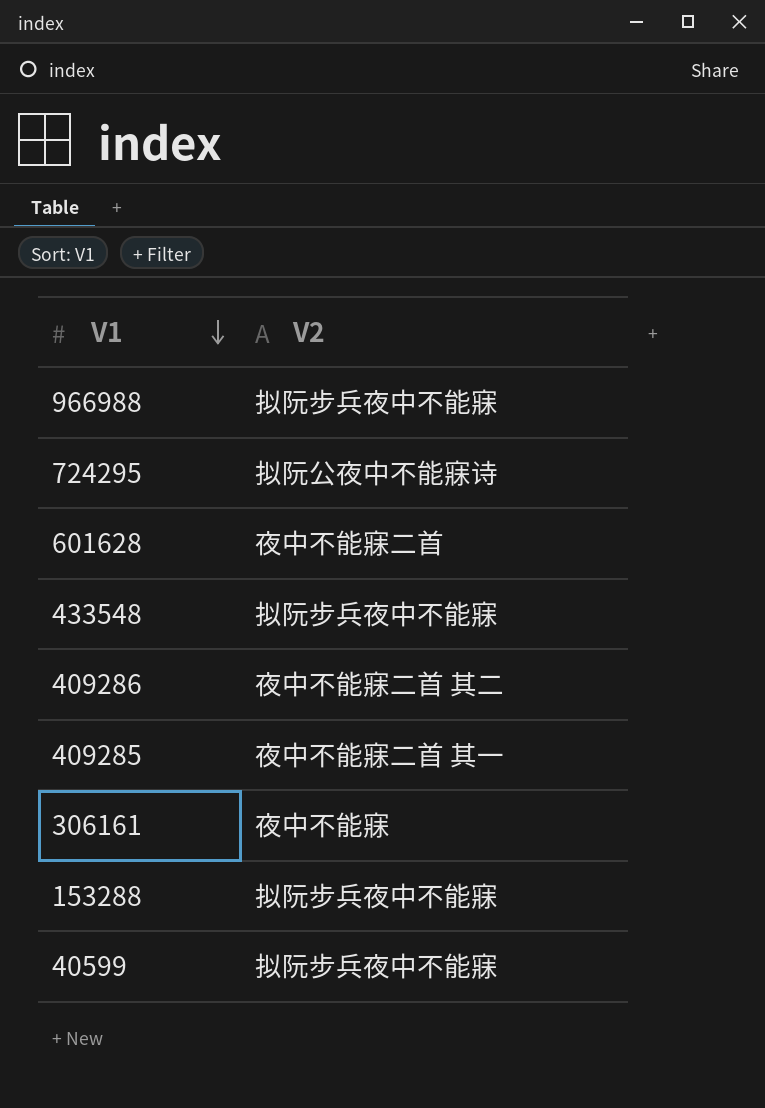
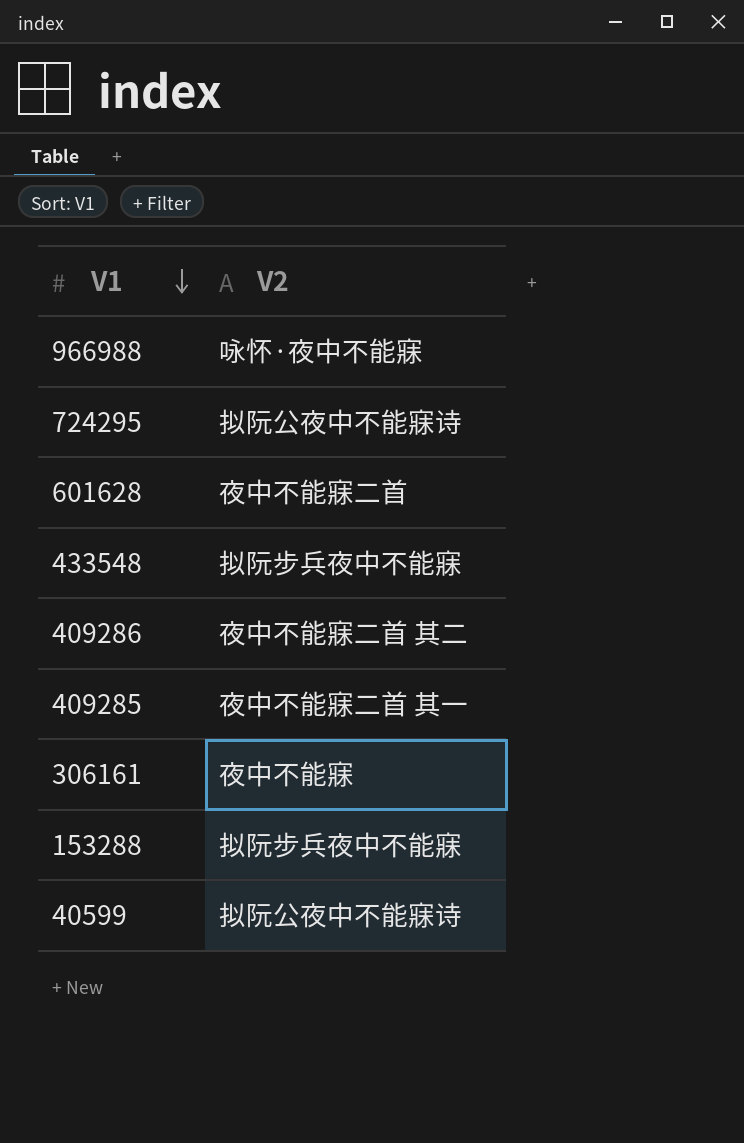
966988 | V2: 拟阮步兵夜中不能寐 -> 咏怀·夜中不能寐
40599 | V2: 拟阮步兵夜中不能寐 -> 拟阮公夜中不能寐诗

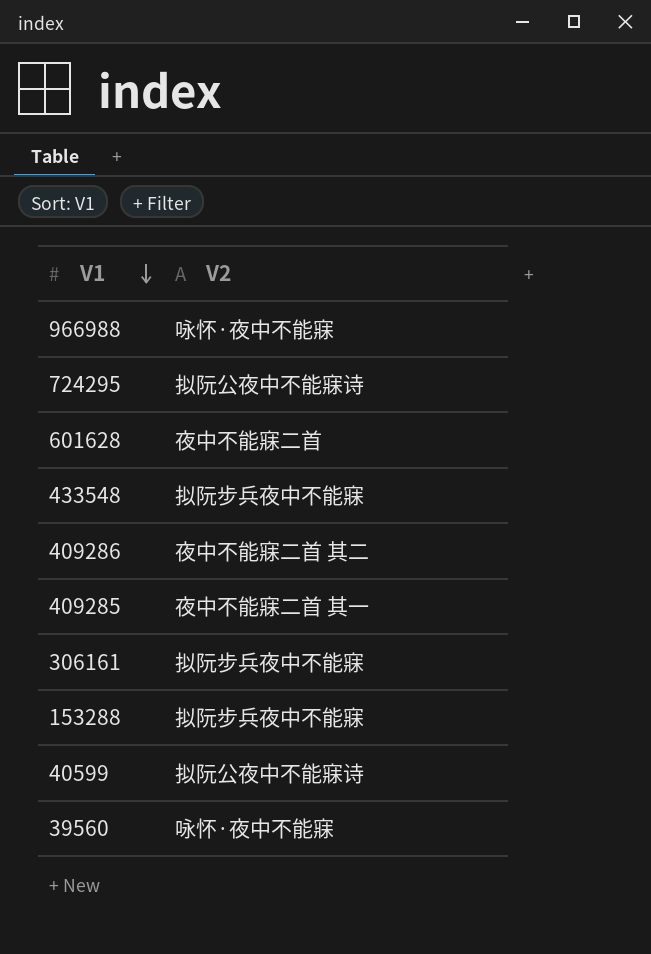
306161 | V2: 夜中不能寐 -> 拟阮步兵夜中不能寐
row 39560: none -> 咏怀·夜中不能寐

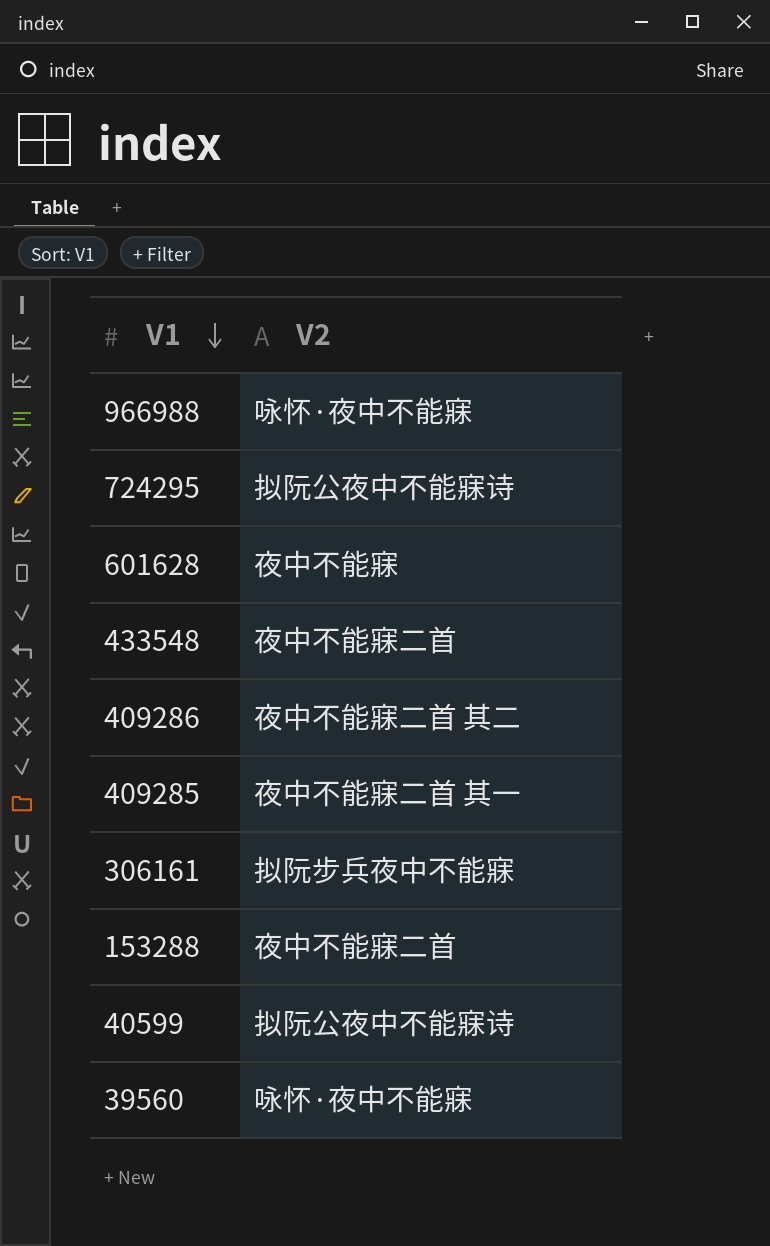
601628 | V2: 夜中不能寐二首 -> 夜中不能寐
433548 | V2: 拟阮步兵夜中不能寐 -> 夜中不能寐二首
153288 | V2: 拟阮步兵夜中不能寐 -> 夜中不能寐二首

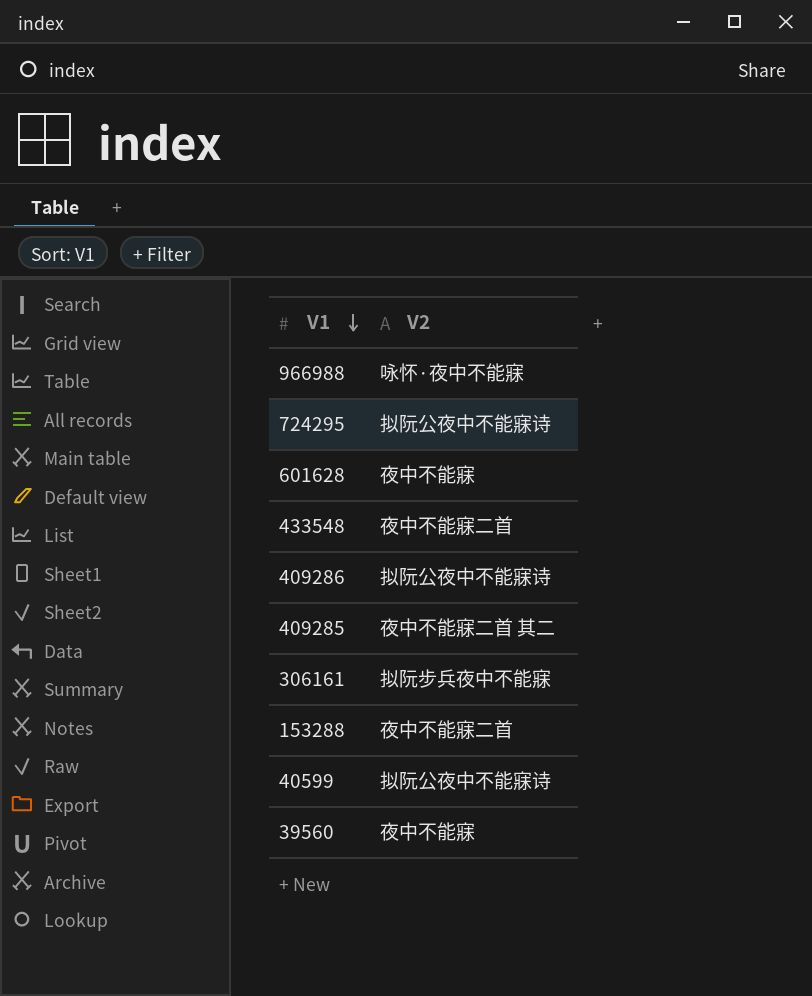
409286 | V2: 夜中不能寐二首 其二 -> 拟阮公夜中不能寐诗
409285 | V2: 夜中不能寐二首 其一 -> 夜中不能寐二首 其二
39560 | V2: 咏怀·夜中不能寐 -> 夜中不能寐

